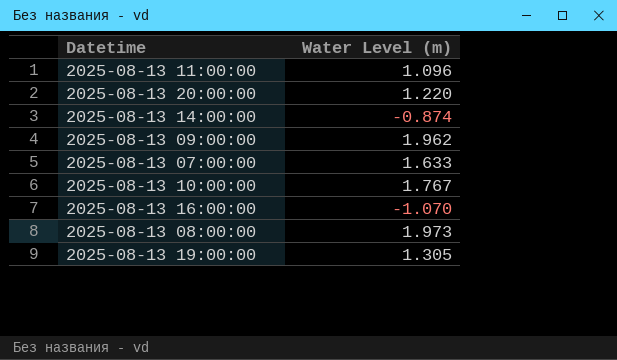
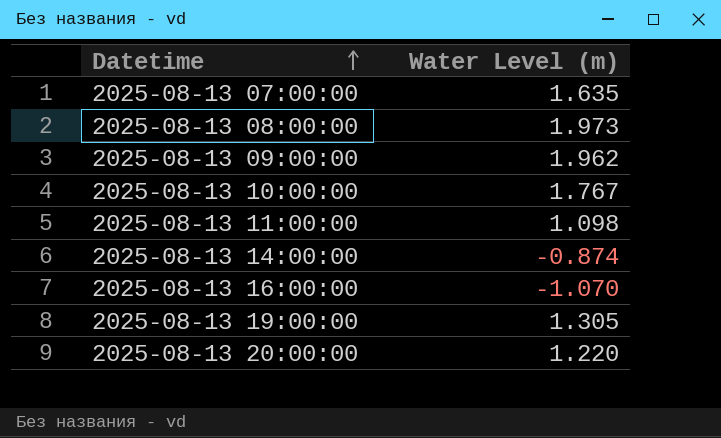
row order: none -> Datetime ascending
2025-08-13 07:00:00 | Water Level (m): 1.633 -> 1.635
2025-08-13 11:00:00 | Water Level (m): 1.096 -> 1.098

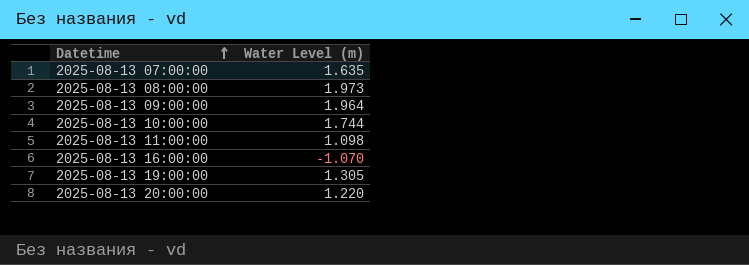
row 2025-08-13 14:00:00: -0.874 -> none
2025-08-13 09:00:00 | Water Level (m): 1.962 -> 1.964
2025-08-13 10:00:00 | Water Level (m): 1.767 -> 1.744

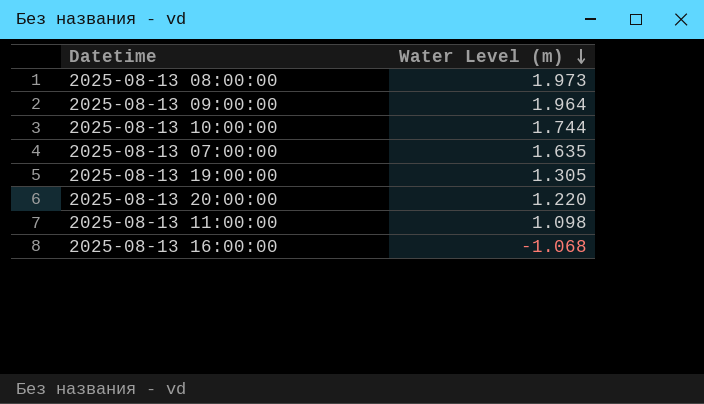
row order: Datetime ascending -> Water Level (m) descending
2025-08-13 16:00:00 | Water Level (m): -1.070 -> -1.068

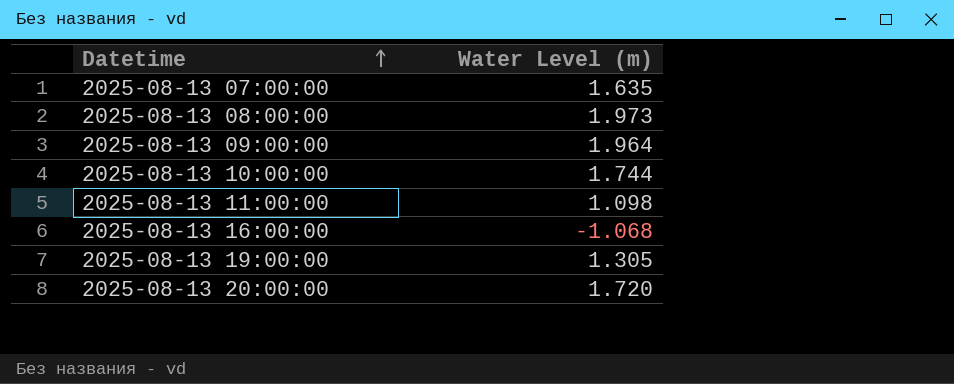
row order: Water Level (m) descending -> Datetime ascending
2025-08-13 20:00:00 | Water Level (m): 1.220 -> 1.720

